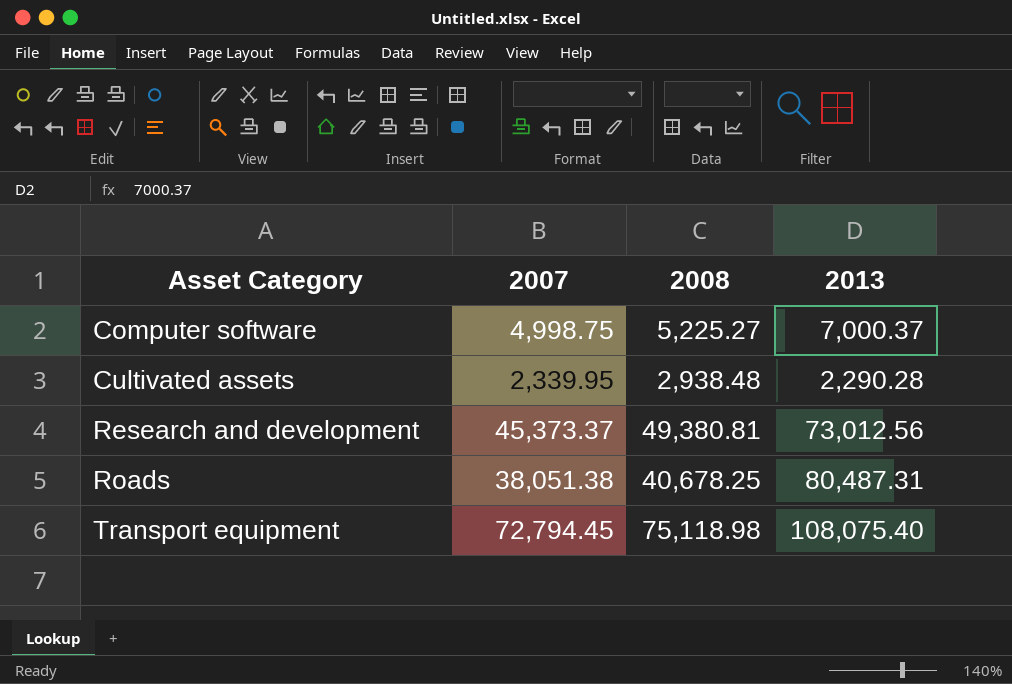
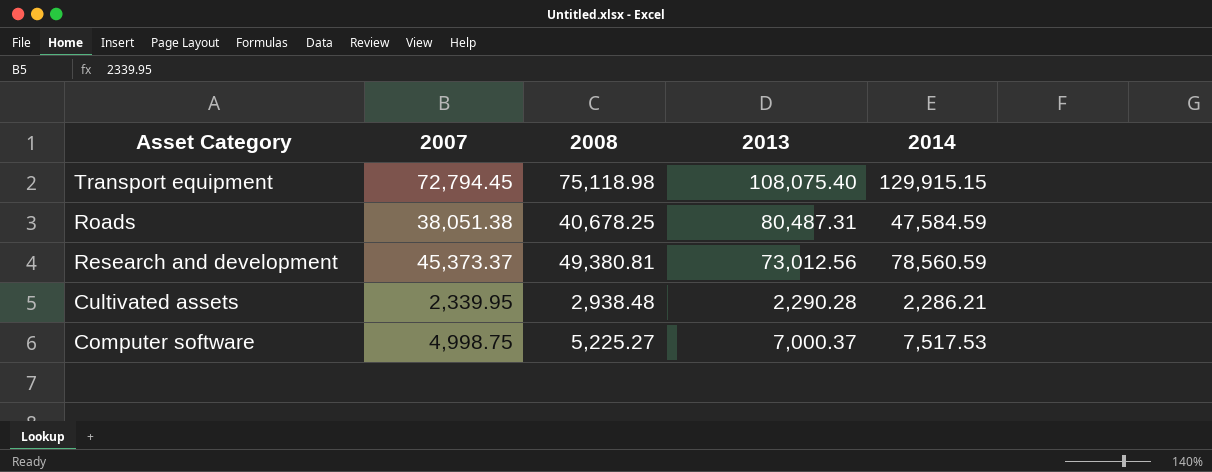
row order: Asset Category ascending -> Asset Category descending
column 2014 | position: none -> 5

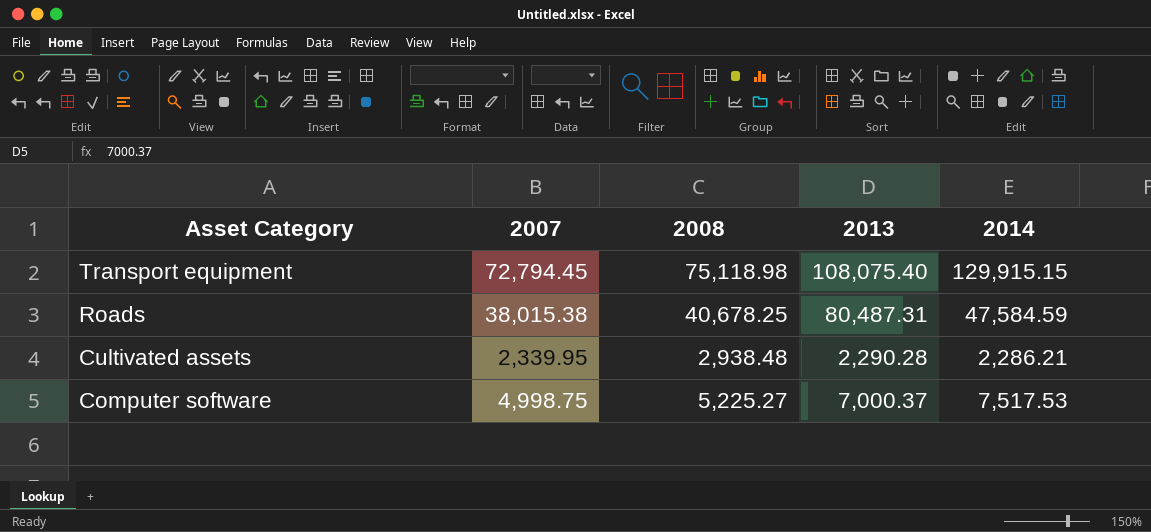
row Research and development: 45,373.37 | 49,380.81 | 73,012.56 | 78,560.59 -> none
Roads | 2007: 38,051.38 -> 38,015.38

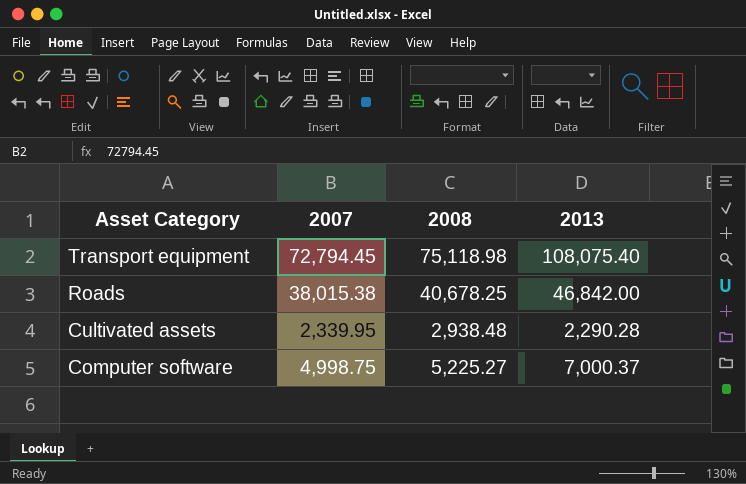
column 2014 | position: 5 -> none
Roads | 2013: 80,487.31 -> 46,842.00

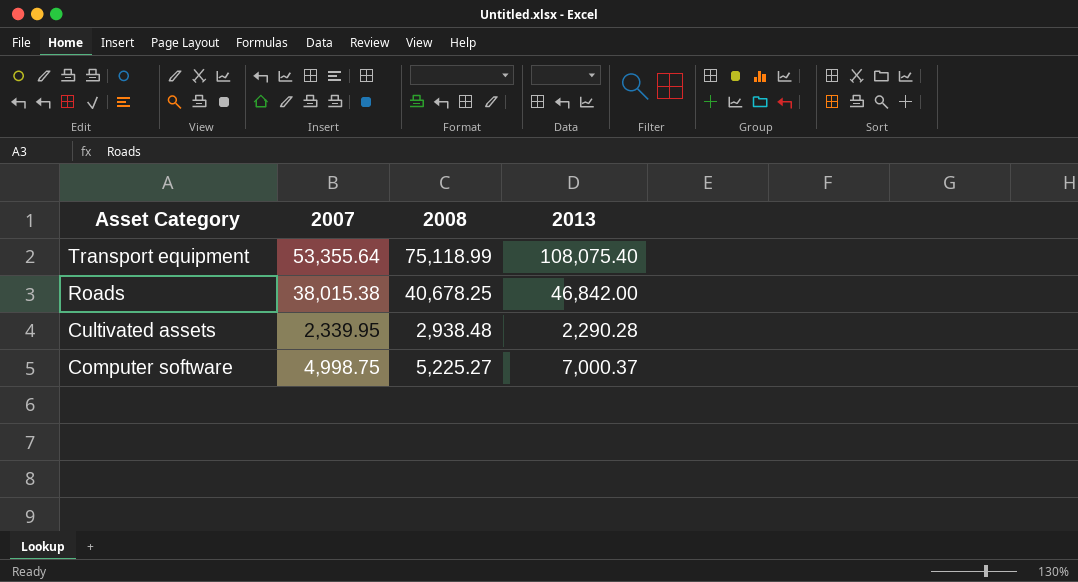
Transport equipment | 2007: 72,794.45 -> 53,355.64
Transport equipment | 2008: 75,118.98 -> 75,118.99

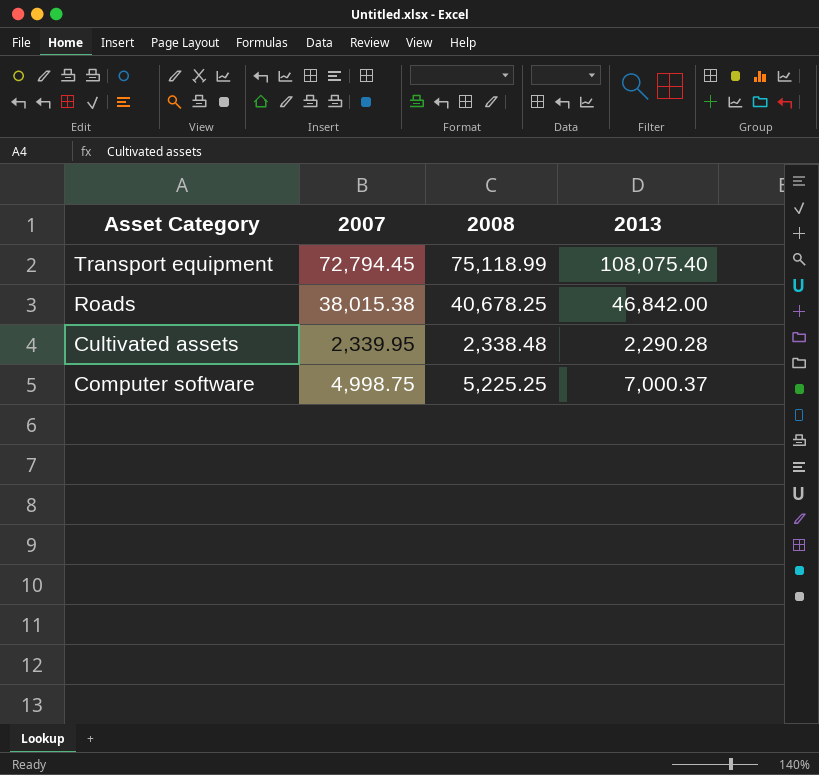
Transport equipment | 2007: 53,355.64 -> 72,794.45
Cultivated assets | 2008: 2,938.48 -> 2,338.48
Computer software | 2008: 5,225.27 -> 5,225.25

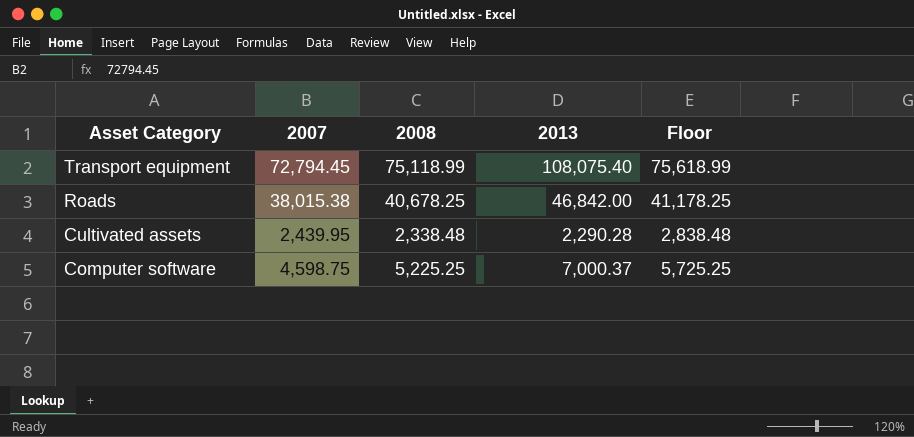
column Floor | formula: none -> [2008] + 500
Cultivated assets | 2007: 2,339.95 -> 2,439.95
Computer software | 2007: 4,998.75 -> 4,598.75

